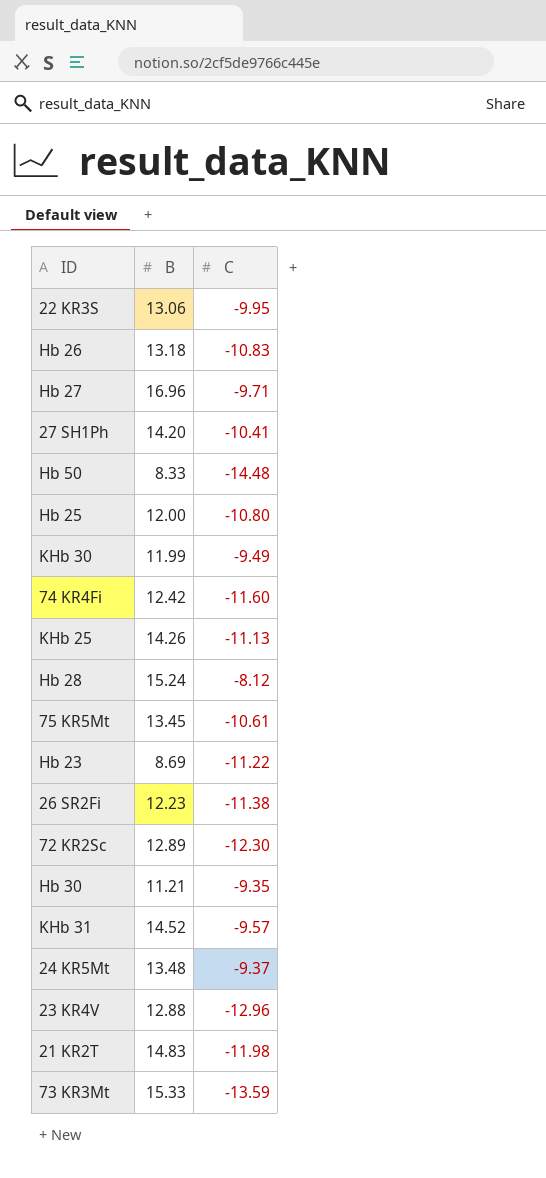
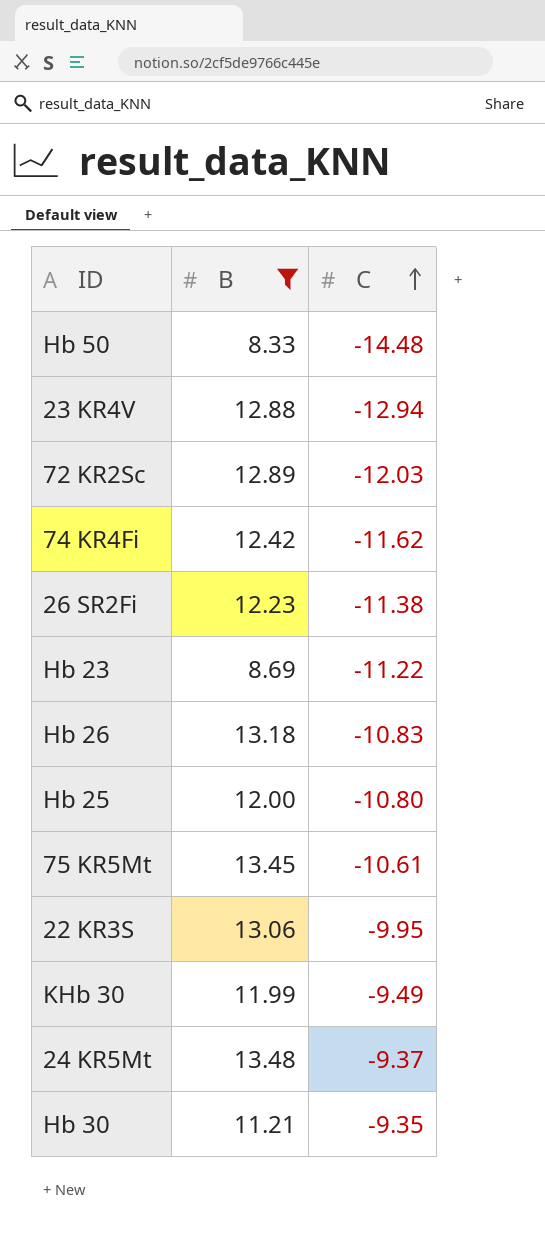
filter: none -> B <= 13.48
row order: none -> C ascending
23 KR4V | C: -12.96 -> -12.94
72 KR2Sc | C: -12.30 -> -12.03
74 KR4Fi | C: -11.60 -> -11.62

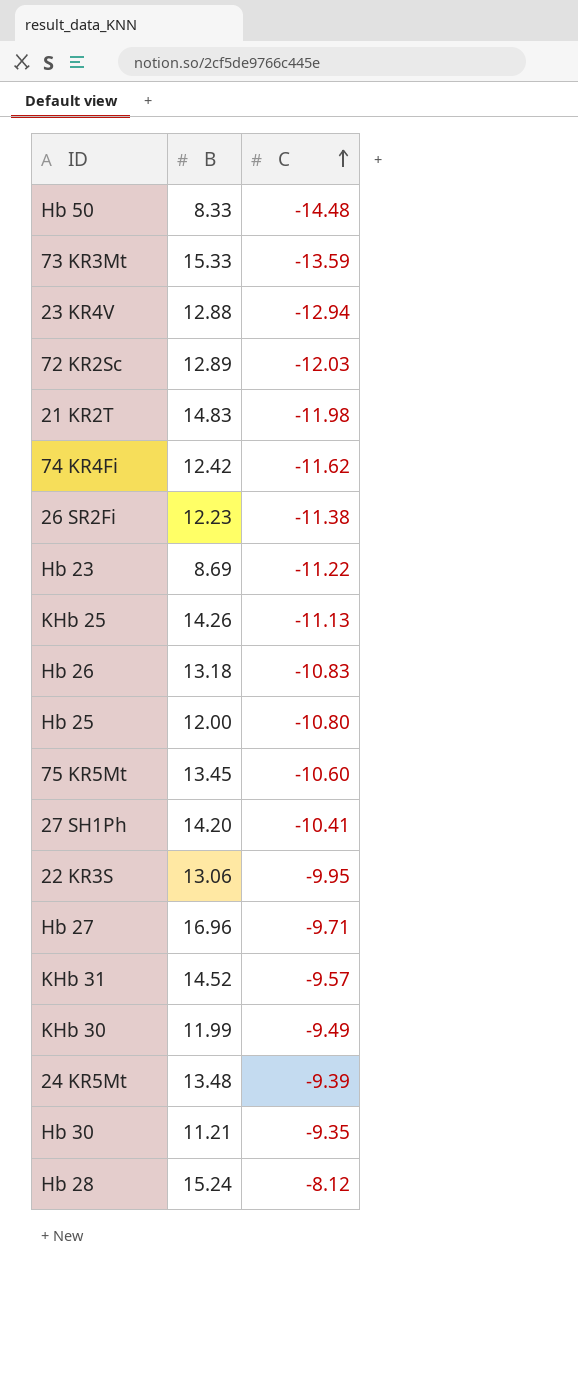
filter: B <= 13.48 -> none
75 KR5Mt | C: -10.61 -> -10.60
24 KR5Mt | C: -9.37 -> -9.39

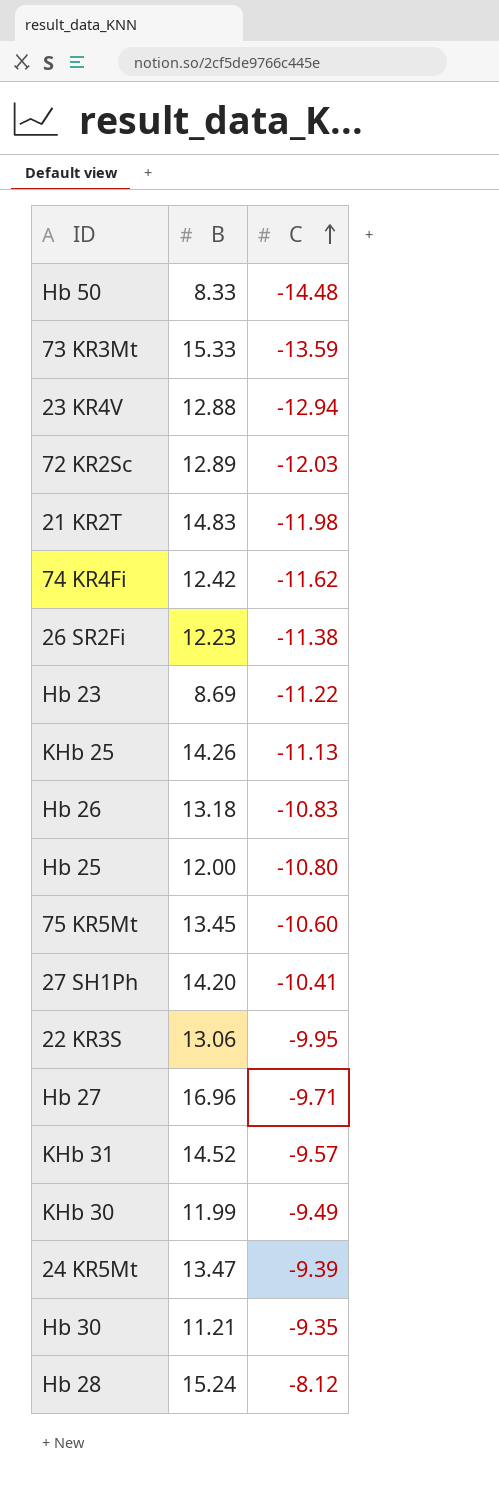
24 KR5Mt | B: 13.48 -> 13.47

